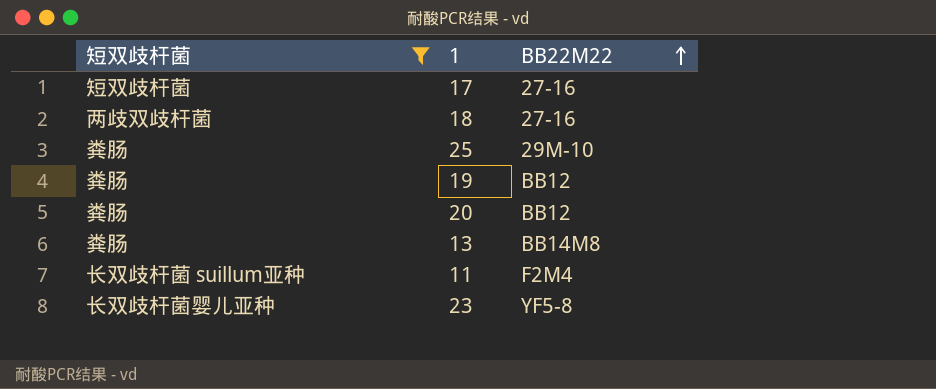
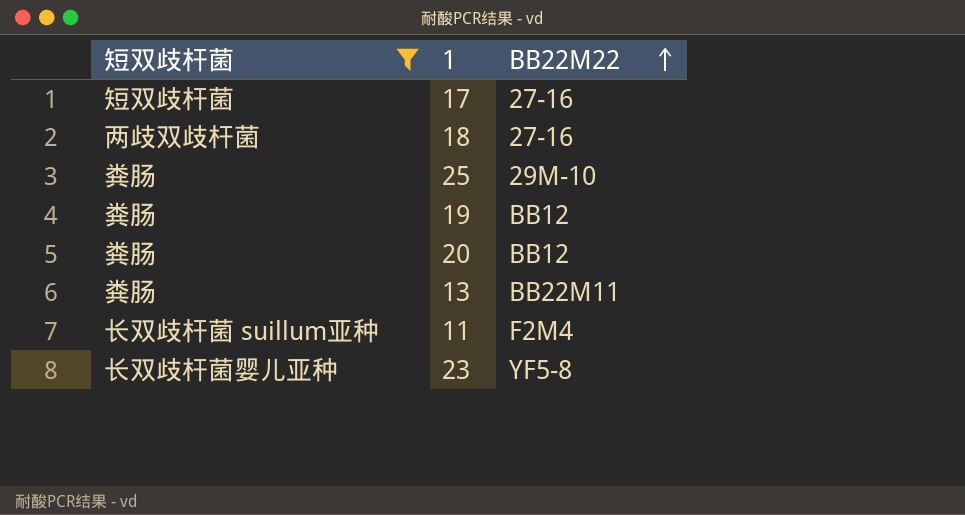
13 | BB22M22: BB14M8 -> BB22M11

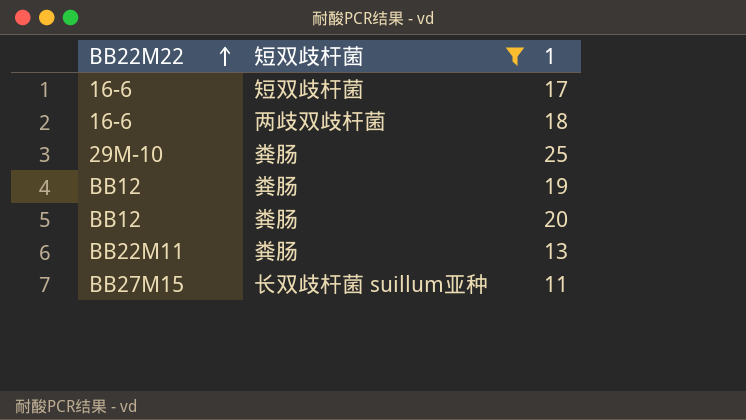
column BB22M22 | position: 3 -> 1
row 23: 长双歧杆菌婴儿亚种 | YF5-8 -> none
17 | BB22M22: 27-16 -> 16-6
18 | BB22M22: 27-16 -> 16-6
11 | BB22M22: F2M4 -> BB27M15

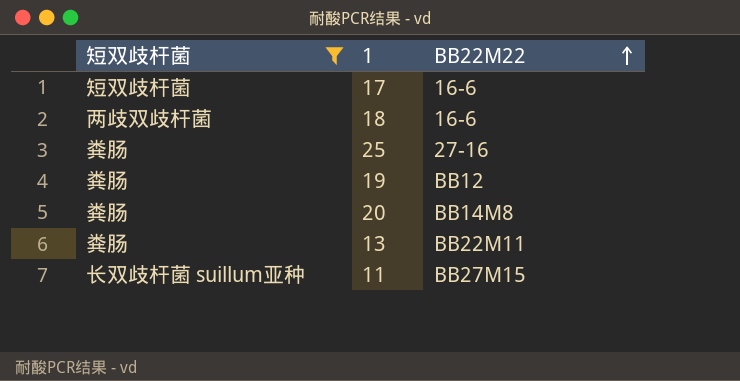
column BB22M22 | position: 1 -> 3
25 | BB22M22: 29M-10 -> 27-16
20 | BB22M22: BB12 -> BB14M8

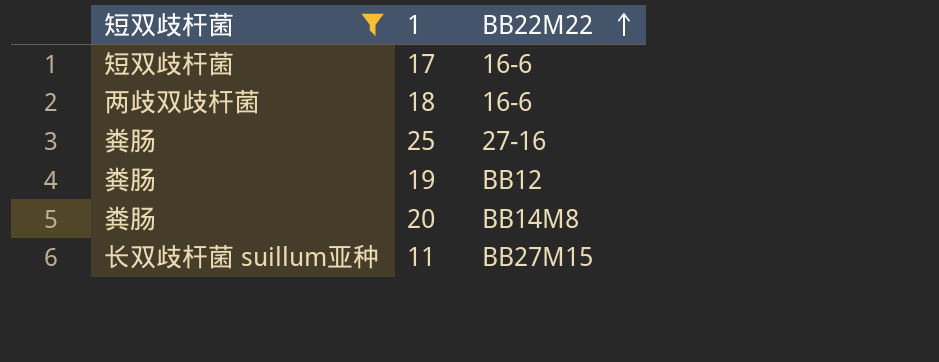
row 13: 粪肠 | BB22M11 -> none

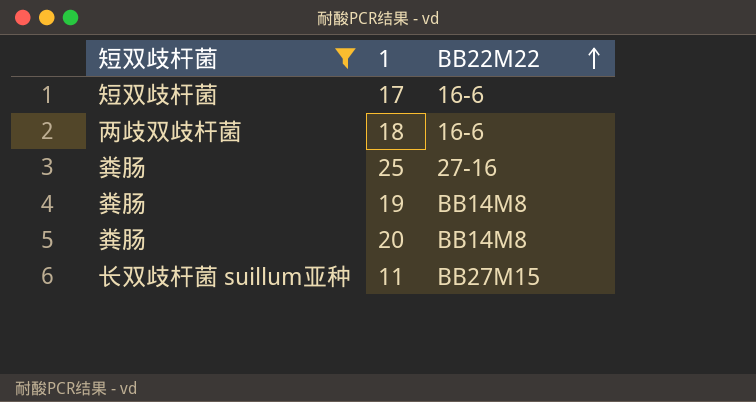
19 | BB22M22: BB12 -> BB14M8

